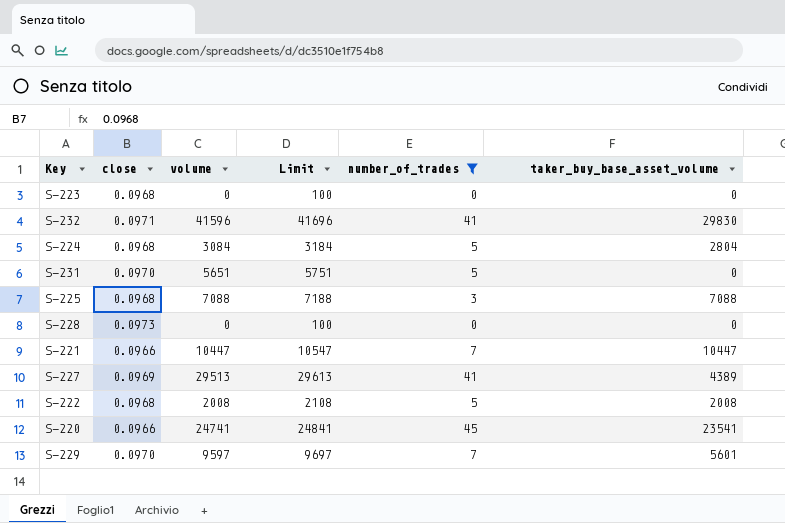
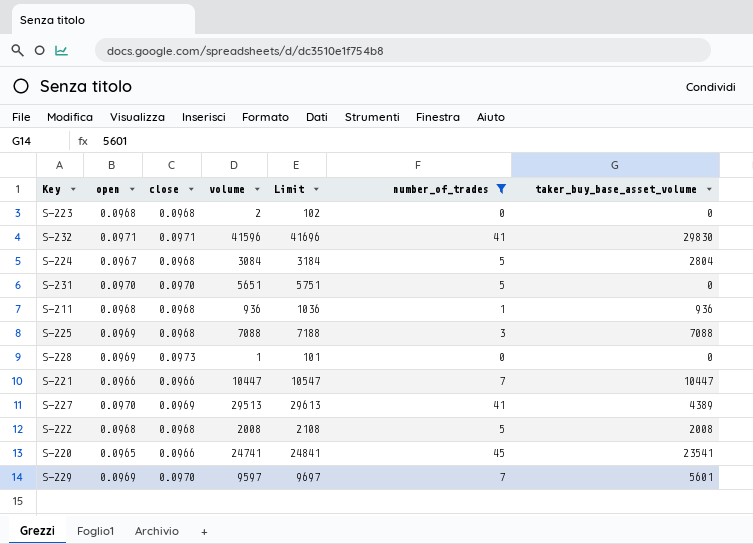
column open | position: none -> 2
S-223 | volume: 0 -> 2
S-223 | Limit: 100 -> 102
row S-211: none -> 0.0968 | 0.0968 | 936 | 1036 | 1 | 936
S-228 | volume: 0 -> 1
S-228 | Limit: 100 -> 101

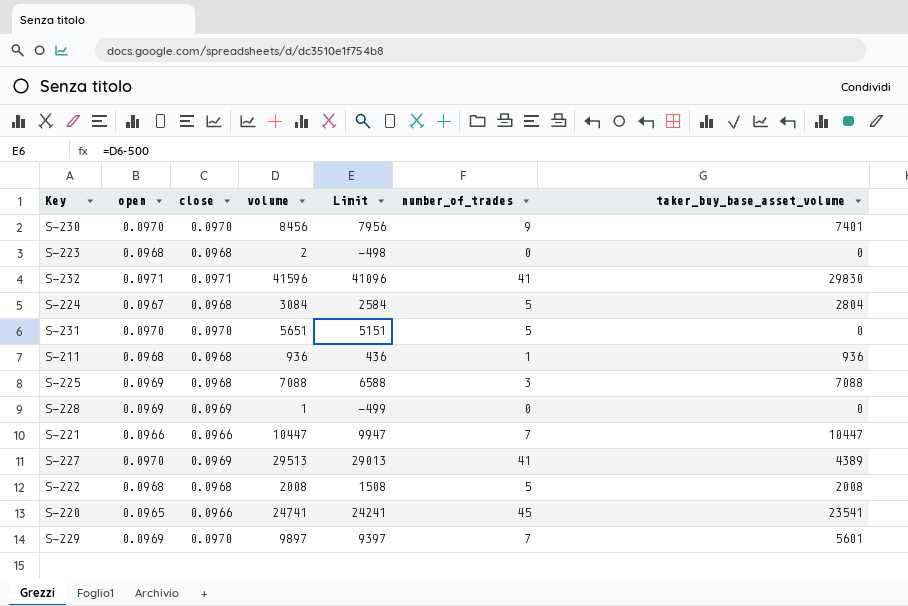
filter: number_of_trades != 9 -> none
column Limit | formula: [volume] + 100 -> [volume] - 500
S-228 | close: 0.0973 -> 0.0969
S-229 | volume: 9597 -> 9897

